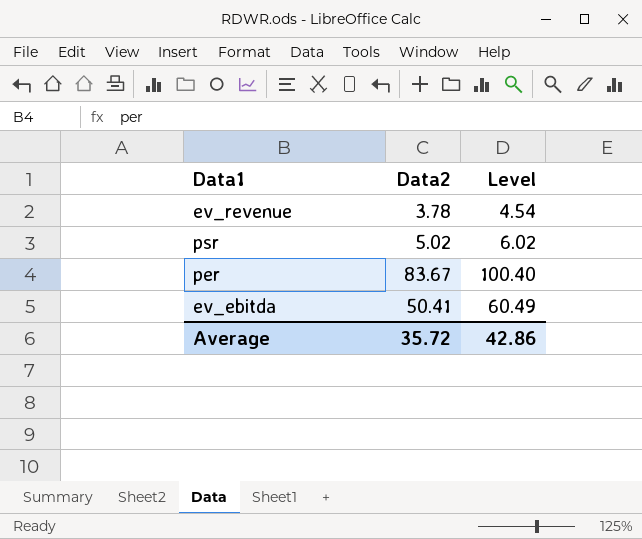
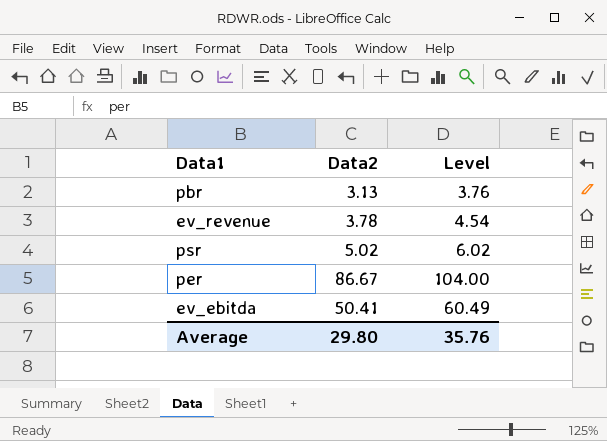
row pbr: none -> 3.13 | 3.76
per | Data2: 83.67 -> 86.67
per | Level: 100.40 -> 104.00
Average | Data2: 35.72 -> 29.80
Average | Level: 42.86 -> 35.76

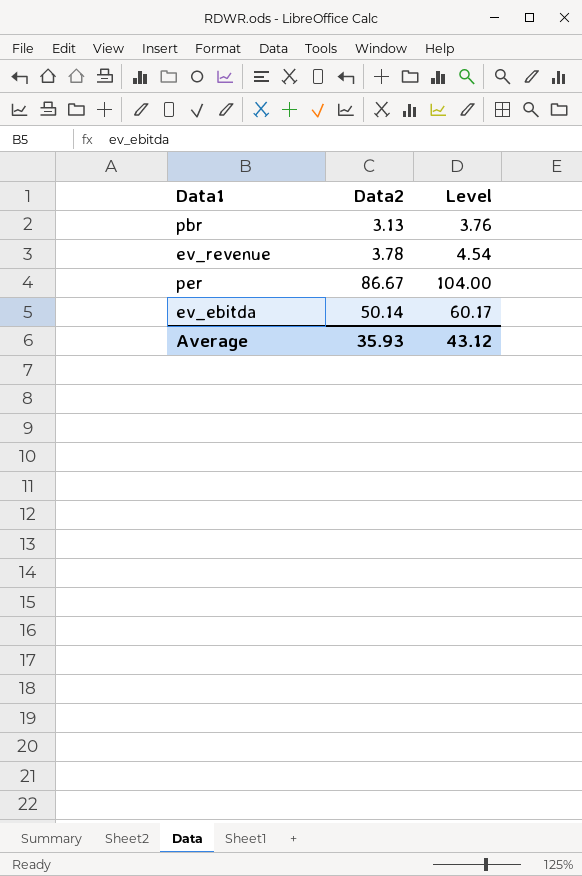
row psr: 5.02 | 6.02 -> none
ev_ebitda | Data2: 50.41 -> 50.14
ev_ebitda | Level: 60.49 -> 60.17
Average | Data2: 29.80 -> 35.93
Average | Level: 35.76 -> 43.12

